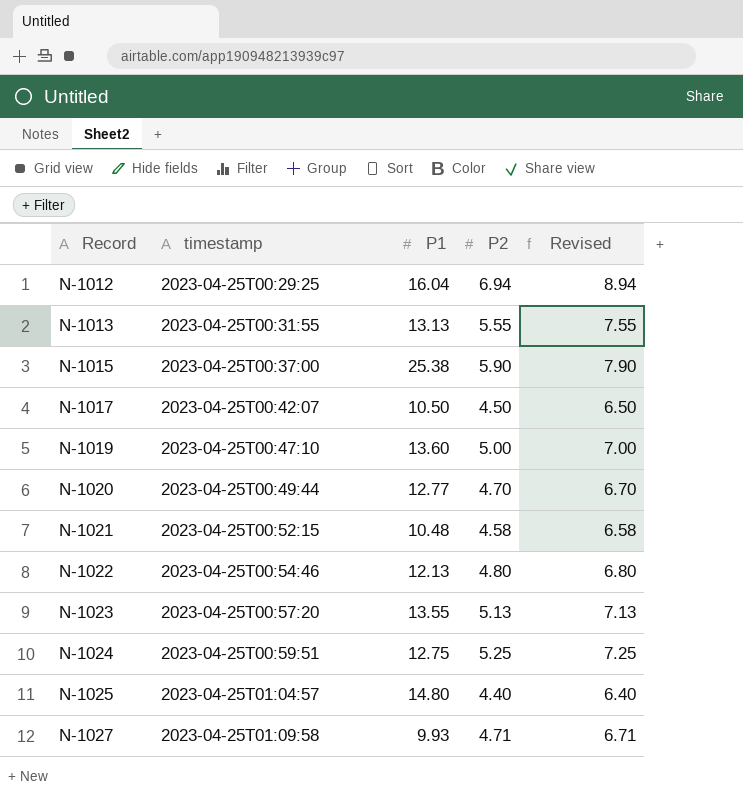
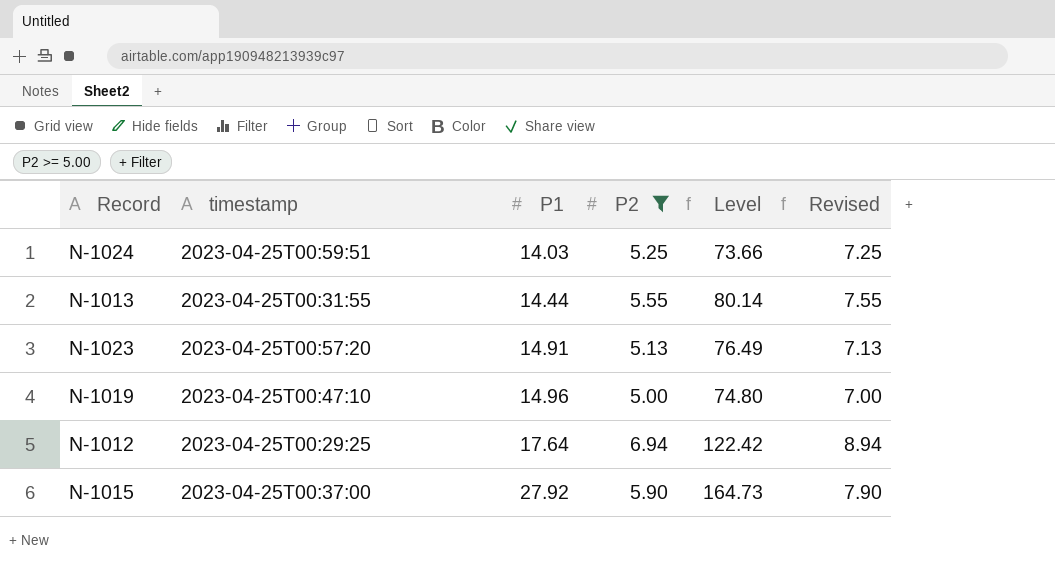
filter: none -> P2 >= 5.00
row order: Record ascending -> P1 ascending
column Level | formula: none -> [P1] * [P2]
N-1024 | P1: 12.75 -> 14.03
N-1013 | P1: 13.13 -> 14.44
N-1023 | P1: 13.55 -> 14.91
N-1019 | P1: 13.60 -> 14.96
N-1012 | P1: 16.04 -> 17.64
N-1015 | P1: 25.38 -> 27.92

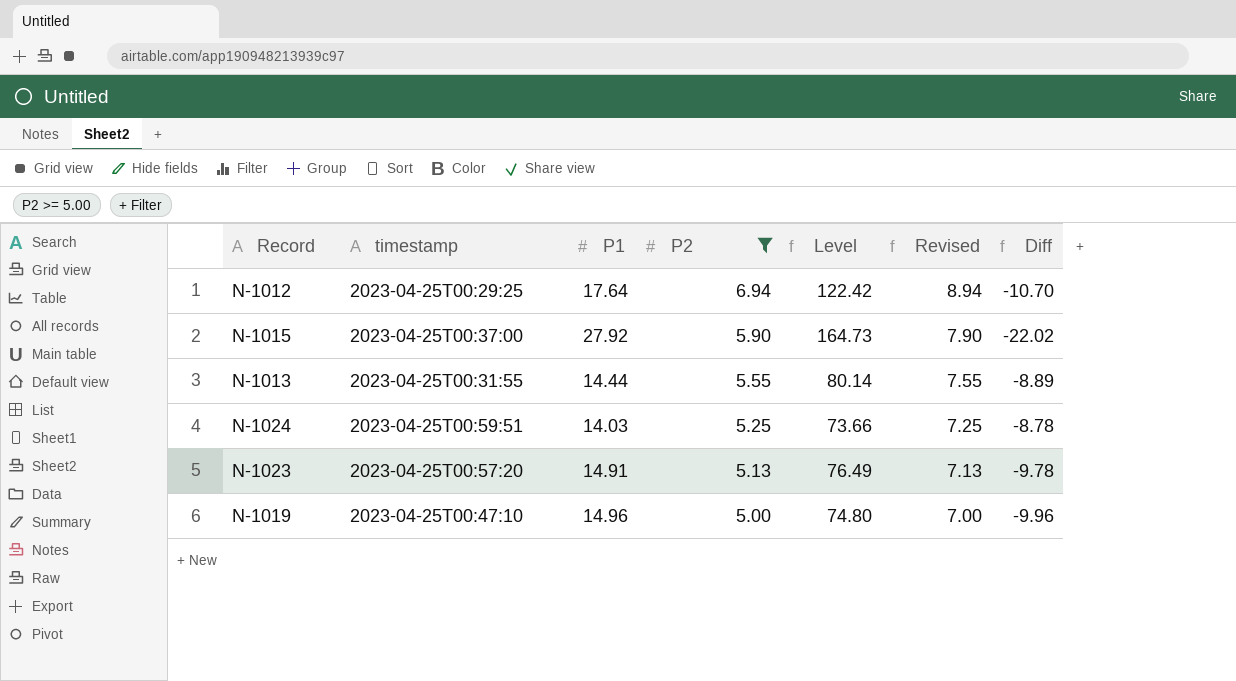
row order: P1 ascending -> P2 descending
column Diff | formula: none -> [P2] - [P1]

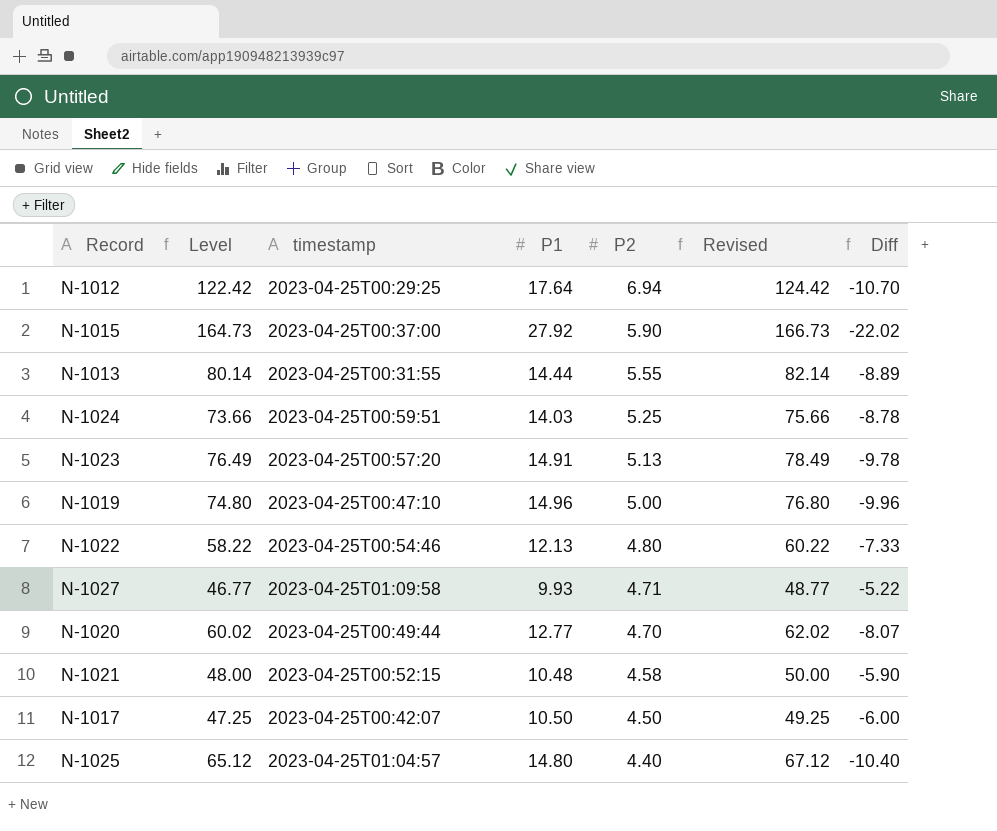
filter: P2 >= 5.00 -> none
column Level | position: 5 -> 2
column Revised | formula: [P2] + 2 -> [Level] + 2

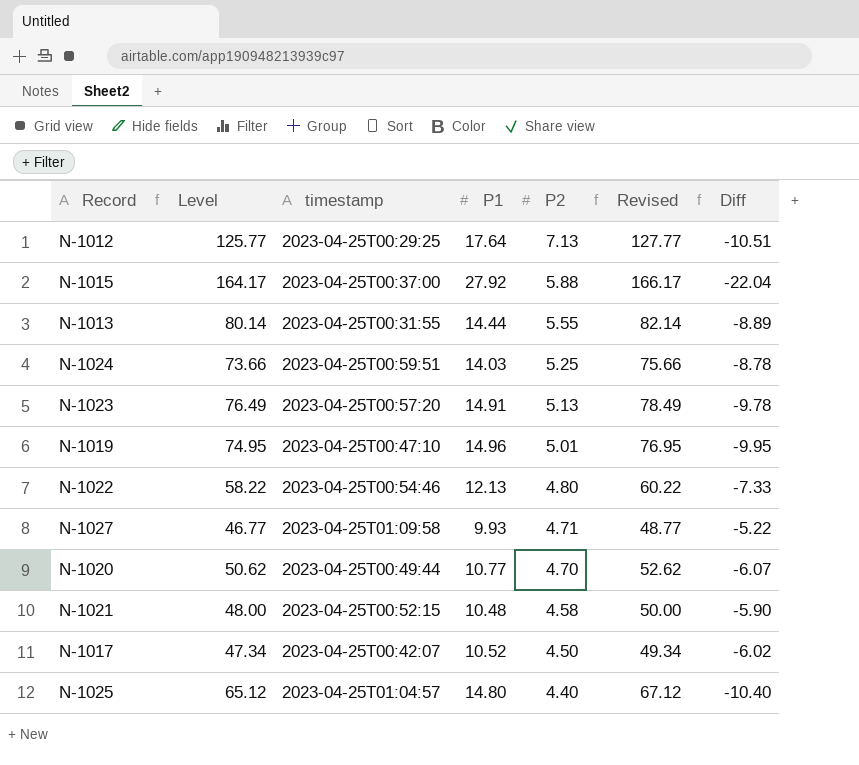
N-1012 | Level: 122.42 -> 125.77
N-1012 | P2: 6.94 -> 7.13
N-1012 | Revised: 124.42 -> 127.77
N-1012 | Diff: -10.70 -> -10.51
N-1015 | Level: 164.73 -> 164.17
N-1015 | P2: 5.90 -> 5.88
N-1015 | Revised: 166.73 -> 166.17
N-1015 | Diff: -22.02 -> -22.04
N-1019 | Level: 74.80 -> 74.95
N-1019 | P2: 5.00 -> 5.01
N-1019 | Revised: 76.80 -> 76.95
N-1019 | Diff: -9.96 -> -9.95
N-1020 | Level: 60.02 -> 50.62
N-1020 | P1: 12.77 -> 10.77
N-1020 | Revised: 62.02 -> 52.62
N-1020 | Diff: -8.07 -> -6.07
N-1017 | Level: 47.25 -> 47.34
N-1017 | P1: 10.50 -> 10.52
N-1017 | Revised: 49.25 -> 49.34
N-1017 | Diff: -6.00 -> -6.02

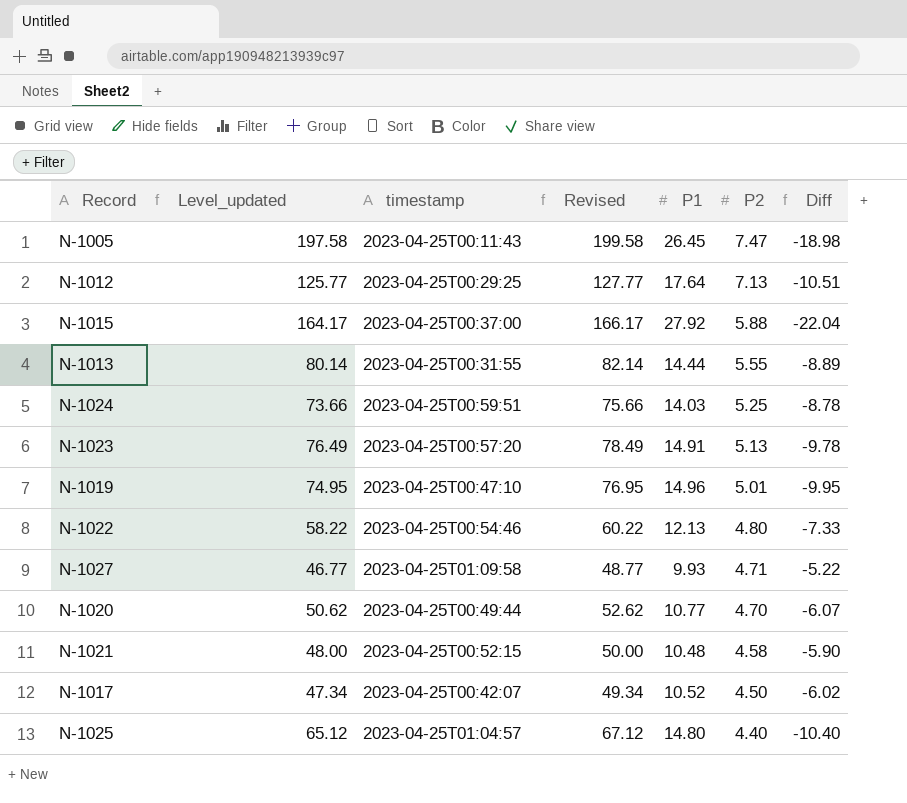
column name: Level -> Level_updated
column Revised | position: 6 -> 4
row N-1005: none -> 197.58 | 2023-04-25T00:11:43 | 199.58 | 26.45 | 7.47 | -18.98

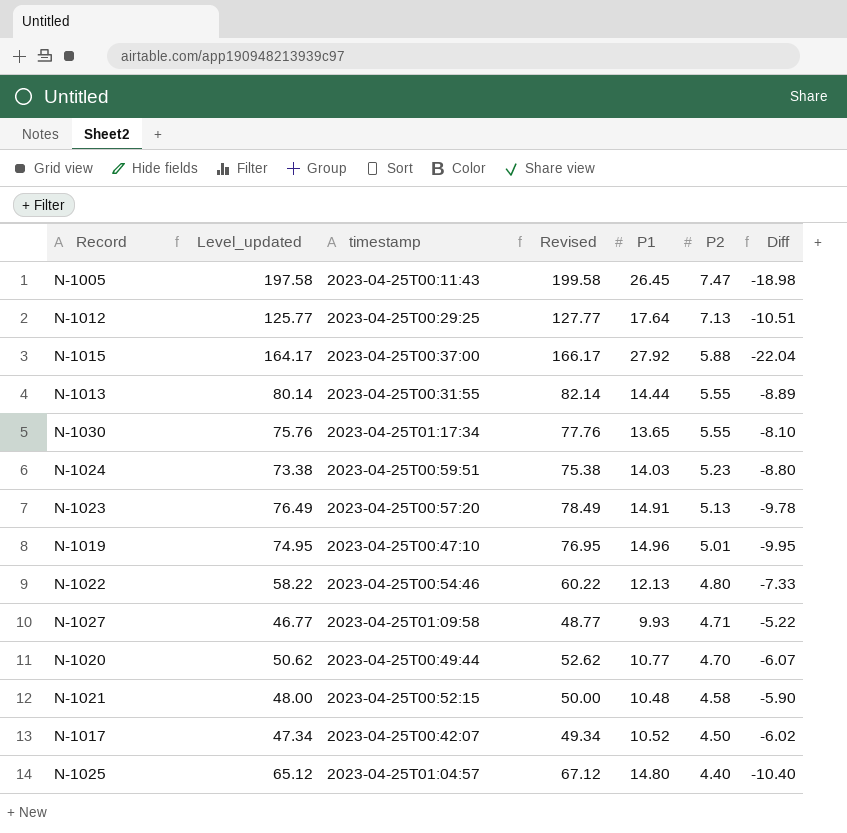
row N-1030: none -> 75.76 | 2023-04-25T01:17:34 | 77.76 | 13.65 | 5.55 | -8.10
N-1024 | Level_updated: 73.66 -> 73.38
N-1024 | Revised: 75.66 -> 75.38
N-1024 | P2: 5.25 -> 5.23
N-1024 | Diff: -8.78 -> -8.80

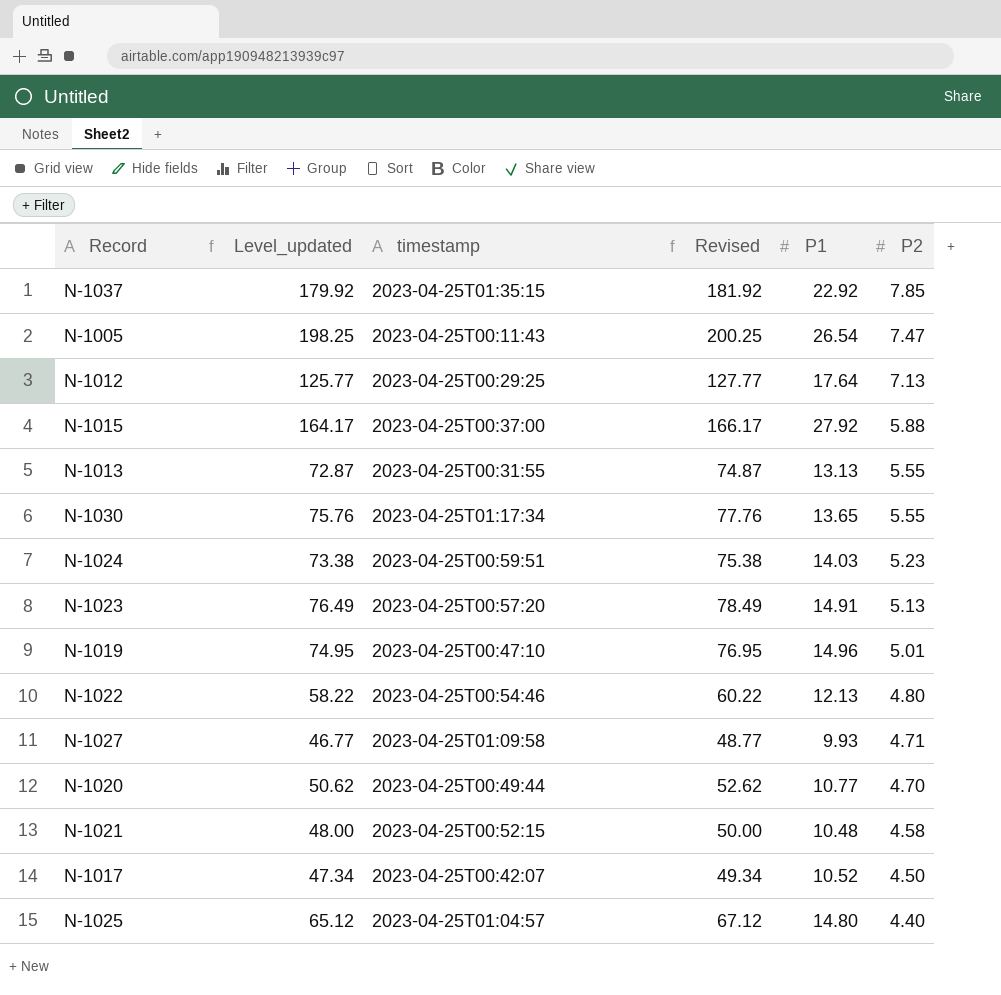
column Diff | formula: [P2] - [P1] -> none
row N-1037: none -> 179.92 | 2023-04-25T01:35:15 | 181.92 | 22.92 | 7.85
N-1005 | Level_updated: 197.58 -> 198.25
N-1005 | Revised: 199.58 -> 200.25
N-1005 | P1: 26.45 -> 26.54
N-1013 | Level_updated: 80.14 -> 72.87
N-1013 | Revised: 82.14 -> 74.87
N-1013 | P1: 14.44 -> 13.13

